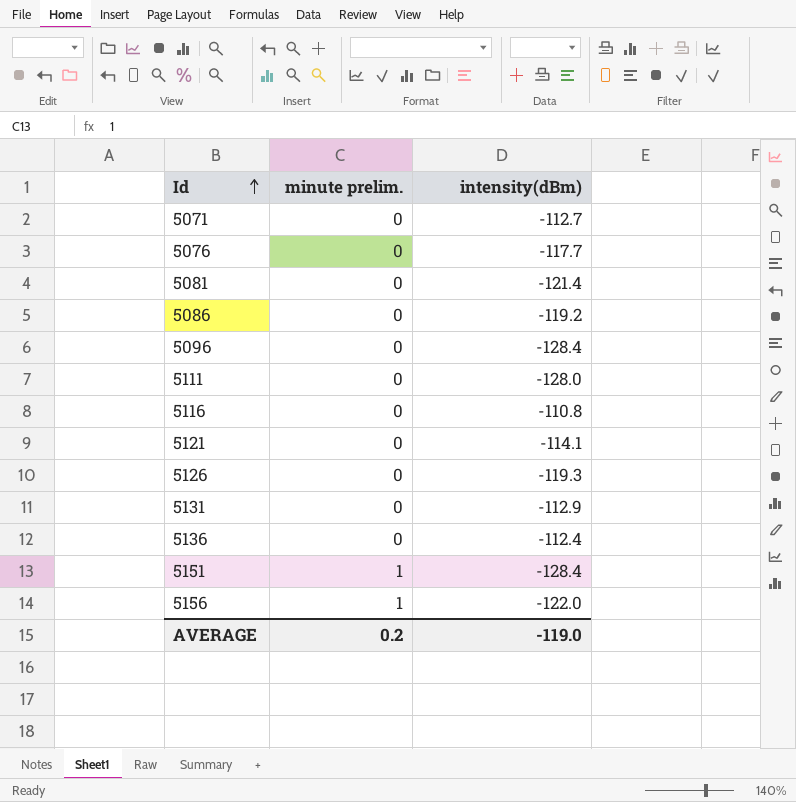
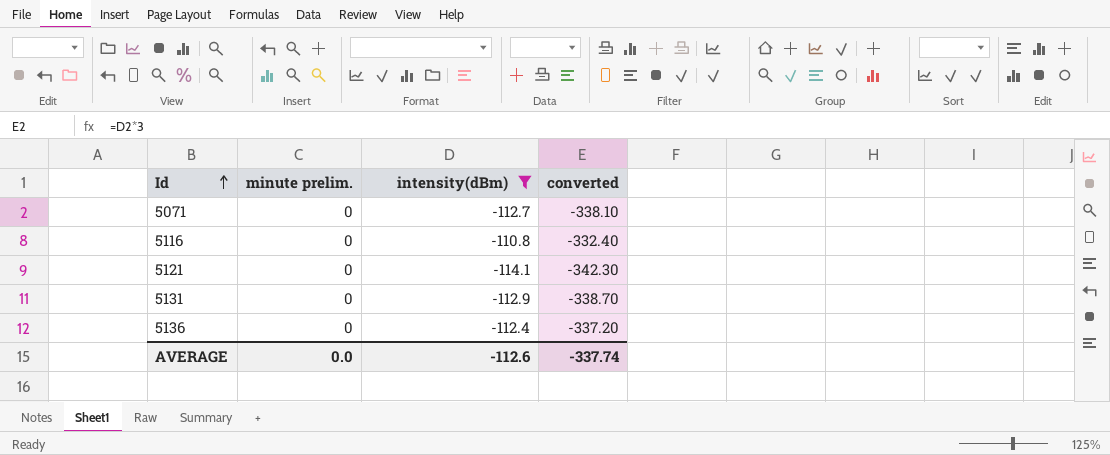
filter: none -> intensity(dBm) >= -114.1
column converted | formula: none -> [intensity(dBm)] * 3
AVERAGE | minute prelim.: 0.2 -> 0.0
AVERAGE | intensity(dBm): -119.0 -> -112.6

